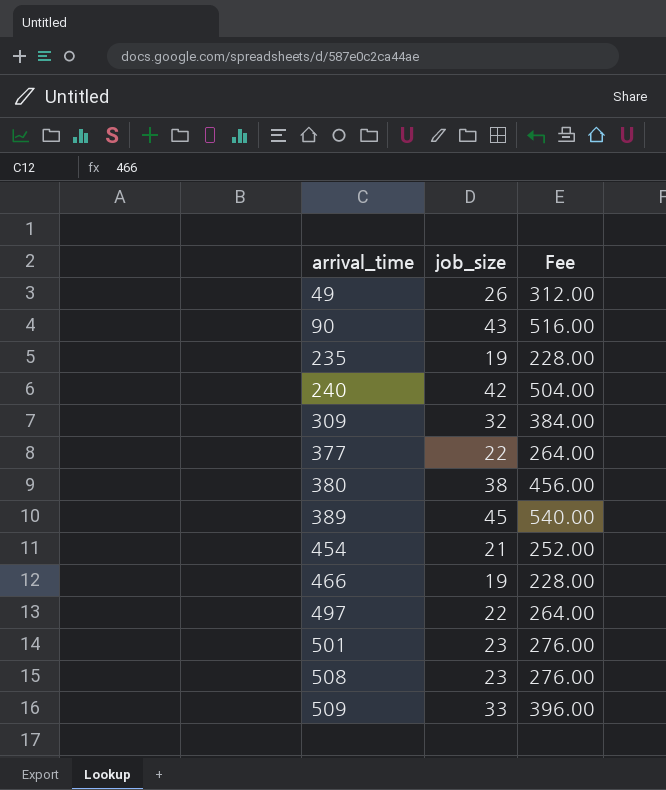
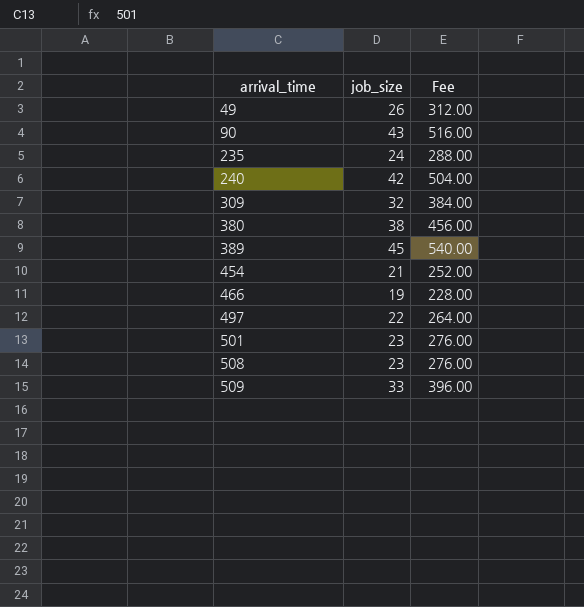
row 377: 22 | 264.00 -> none
235 | job_size: 19 -> 24
235 | Fee: 228.00 -> 288.00

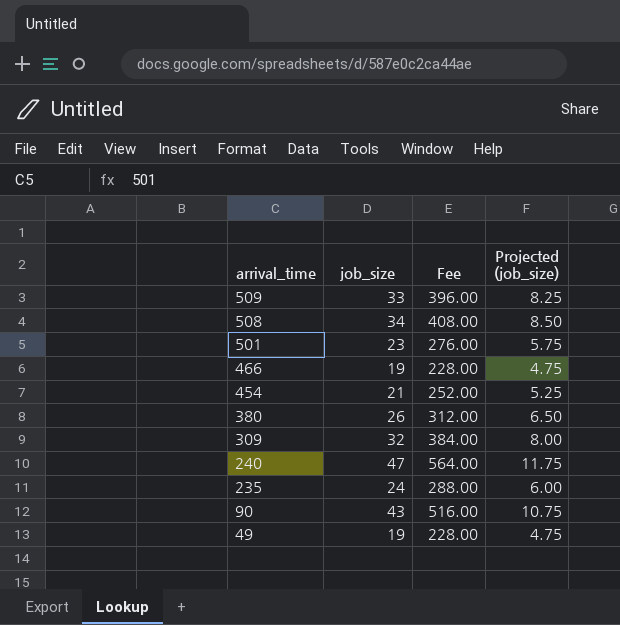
row order: arrival_time ascending -> arrival_time descending
column Projected (job_size) | formula: none -> [job_size] * 0.25
row 389: 45 | 540.00 -> none
row 497: 22 | 264.00 -> none
508 | job_size: 23 -> 34
508 | Fee: 276.00 -> 408.00
380 | job_size: 38 -> 26
380 | Fee: 456.00 -> 312.00
240 | job_size: 42 -> 47
240 | Fee: 504.00 -> 564.00
49 | job_size: 26 -> 19
49 | Fee: 312.00 -> 228.00

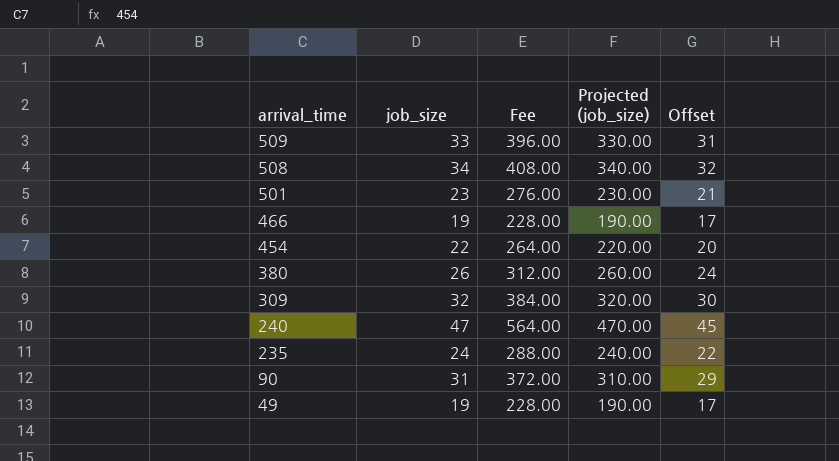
column Projected (job_size) | formula: [job_size] * 0.25 -> [job_size] * 10
column Offset | formula: none -> [job_size] - 2
454 | job_size: 21 -> 22
454 | Fee: 252.00 -> 264.00
90 | job_size: 43 -> 31
90 | Fee: 516.00 -> 372.00

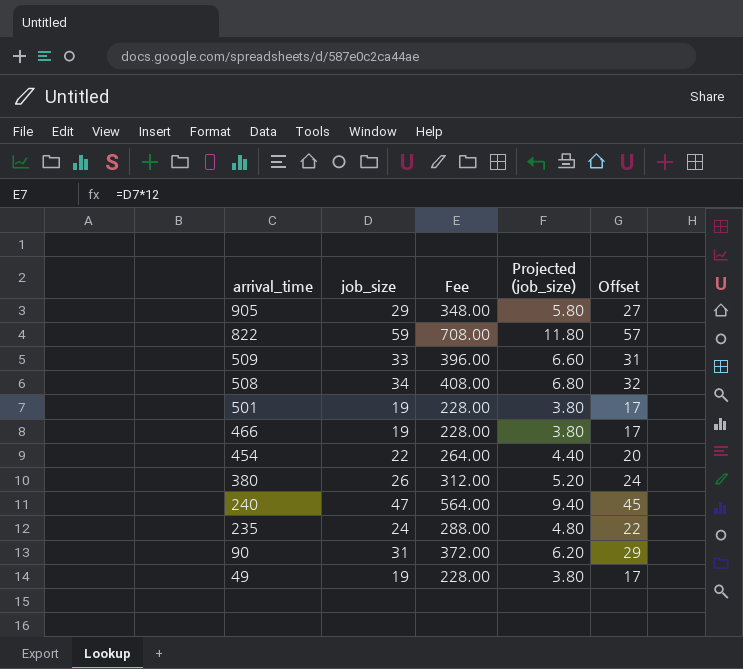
column Projected (job_size) | formula: [job_size] * 10 -> [job_size] * 0.2
row 309: 32 | 384.00 | 320.00 | 30 -> none
row 905: none -> 29 | 348.00 | 5.80 | 27
row 822: none -> 59 | 708.00 | 11.80 | 57
501 | job_size: 23 -> 19
501 | Fee: 276.00 -> 228.00
501 | Offset: 21 -> 17

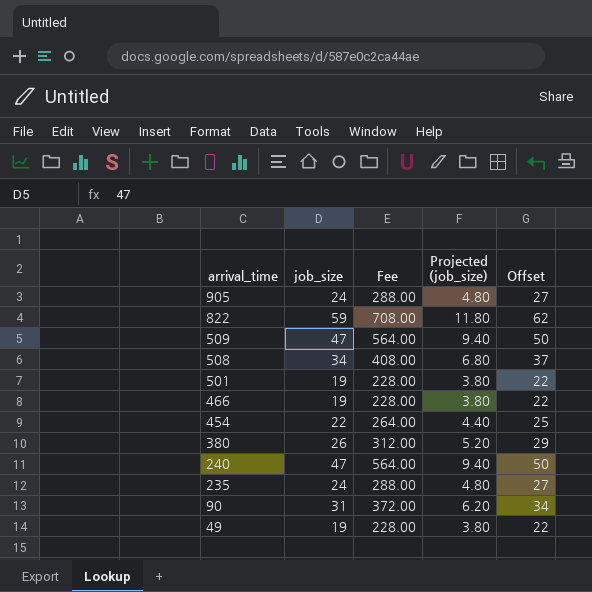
column Offset | formula: [job_size] - 2 -> [job_size] + 3
905 | job_size: 29 -> 24
905 | Fee: 348.00 -> 288.00
905 | Projected (job_size): 5.80 -> 4.80
509 | job_size: 33 -> 47
509 | Fee: 396.00 -> 564.00
509 | Projected (job_size): 6.60 -> 9.40

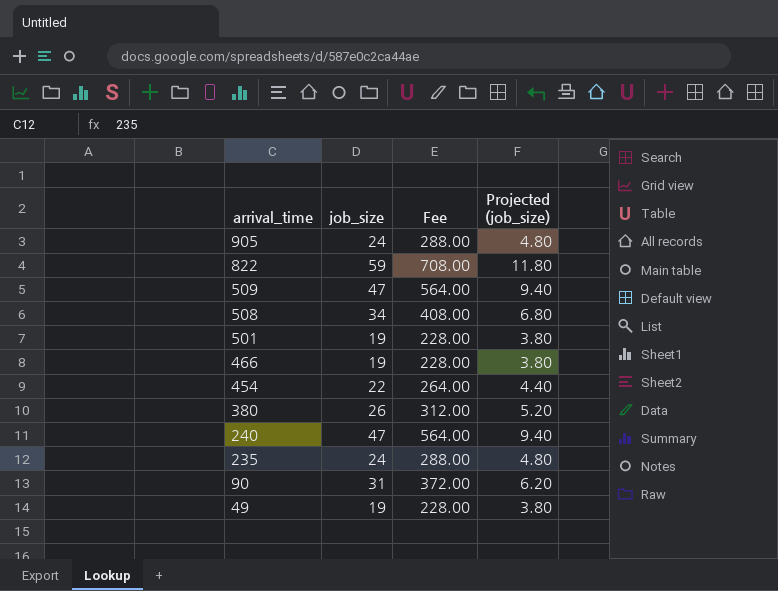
column Offset | formula: [job_size] + 3 -> none

